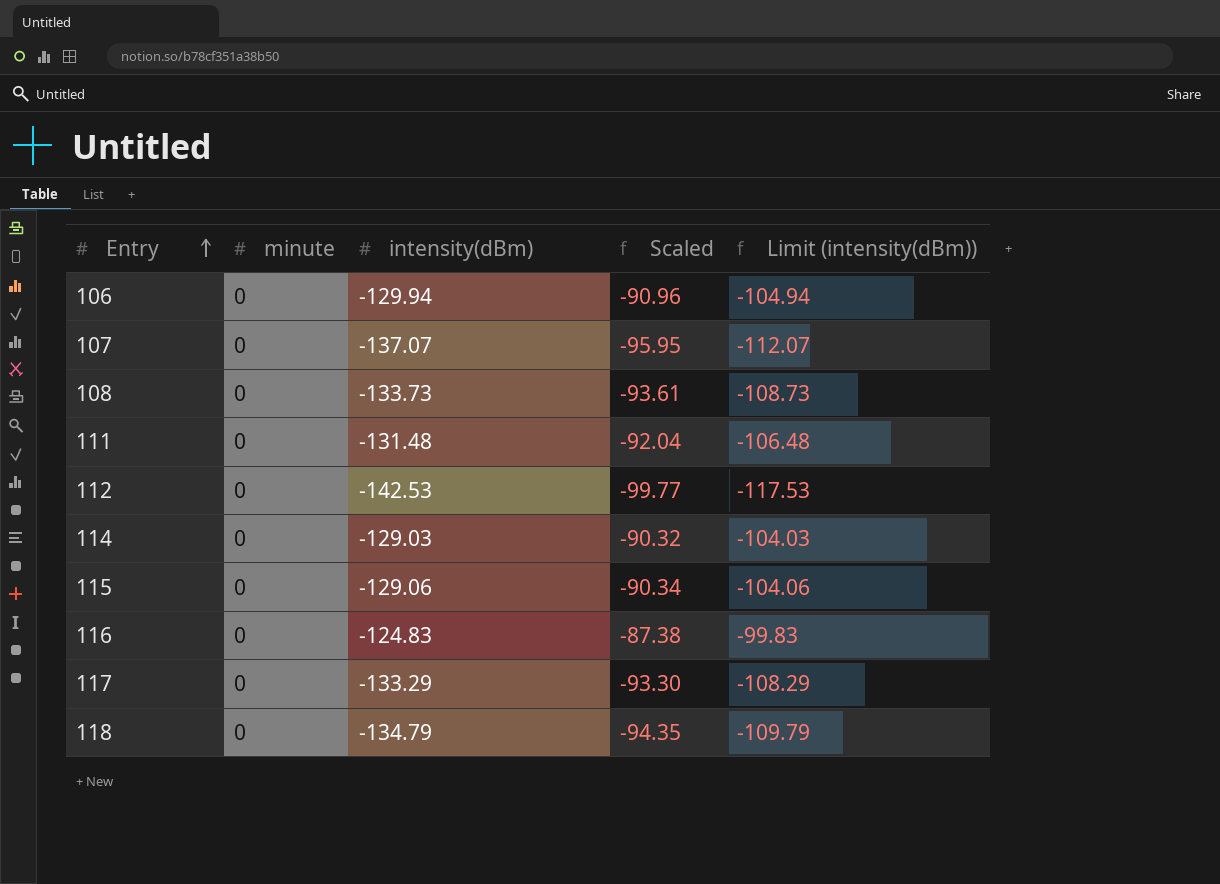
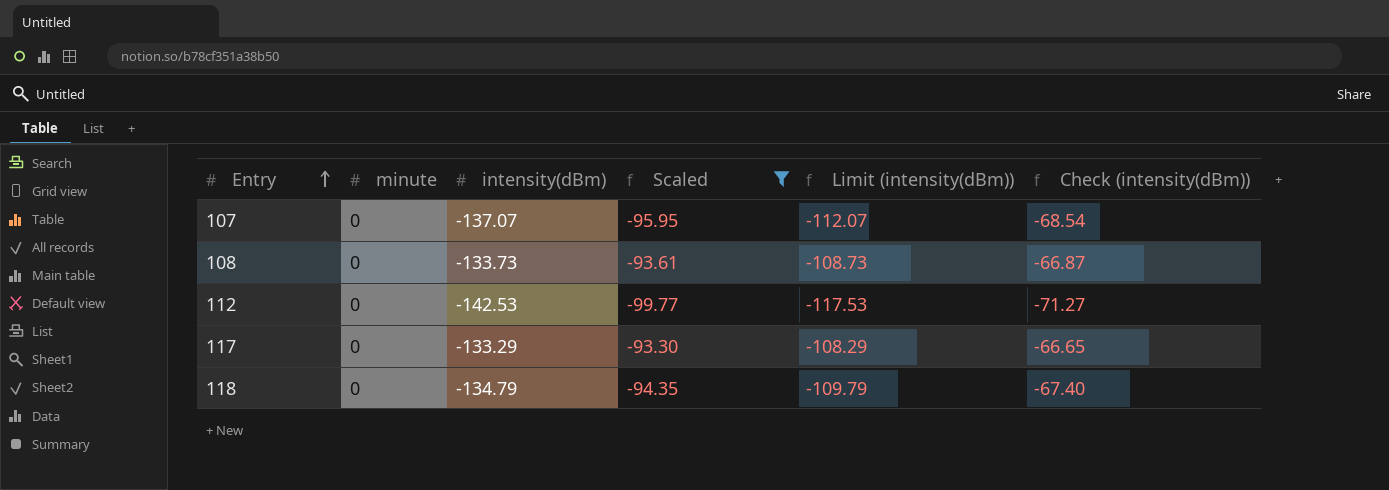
filter: none -> Scaled <= -93.30
column Check (intensity(dBm)) | formula: none -> [intensity(dBm)] * 0.5

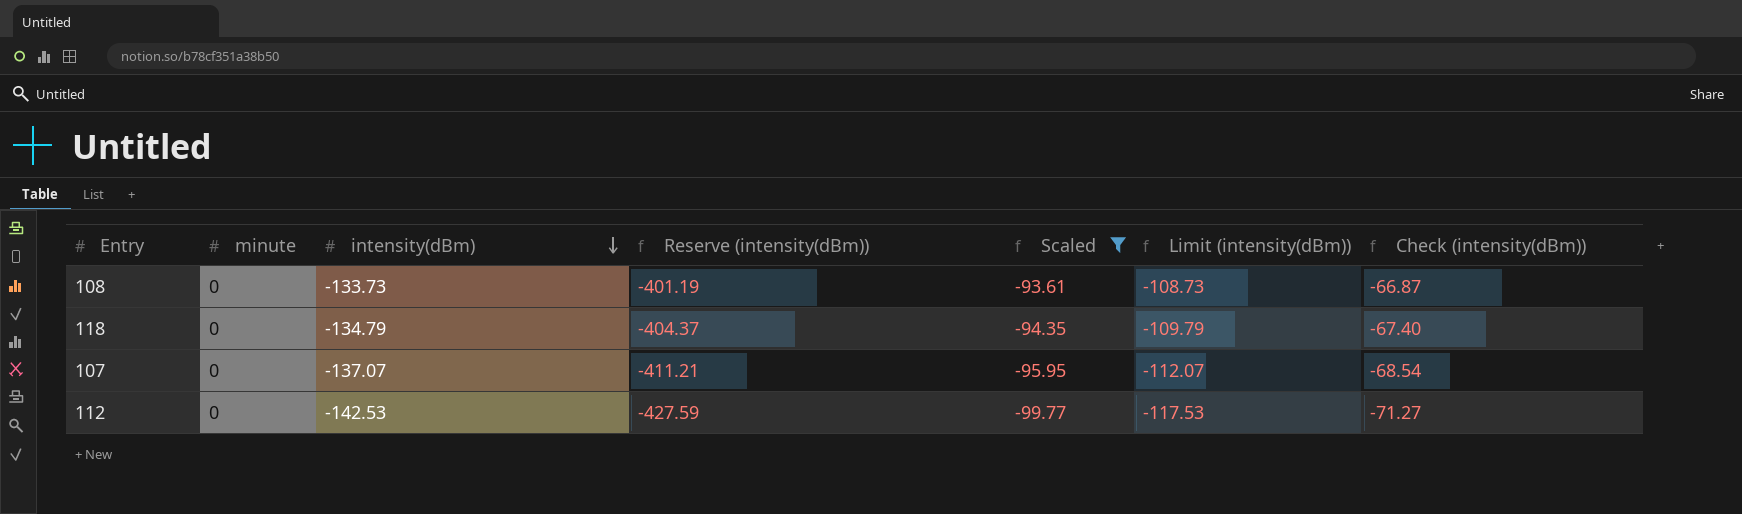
row order: Entry ascending -> intensity(dBm) descending
column Reserve (intensity(dBm)) | formula: none -> [intensity(dBm)] * 3
row 117: 0 | -133.29 | -93.30 | -108.29 | -66.65 -> none

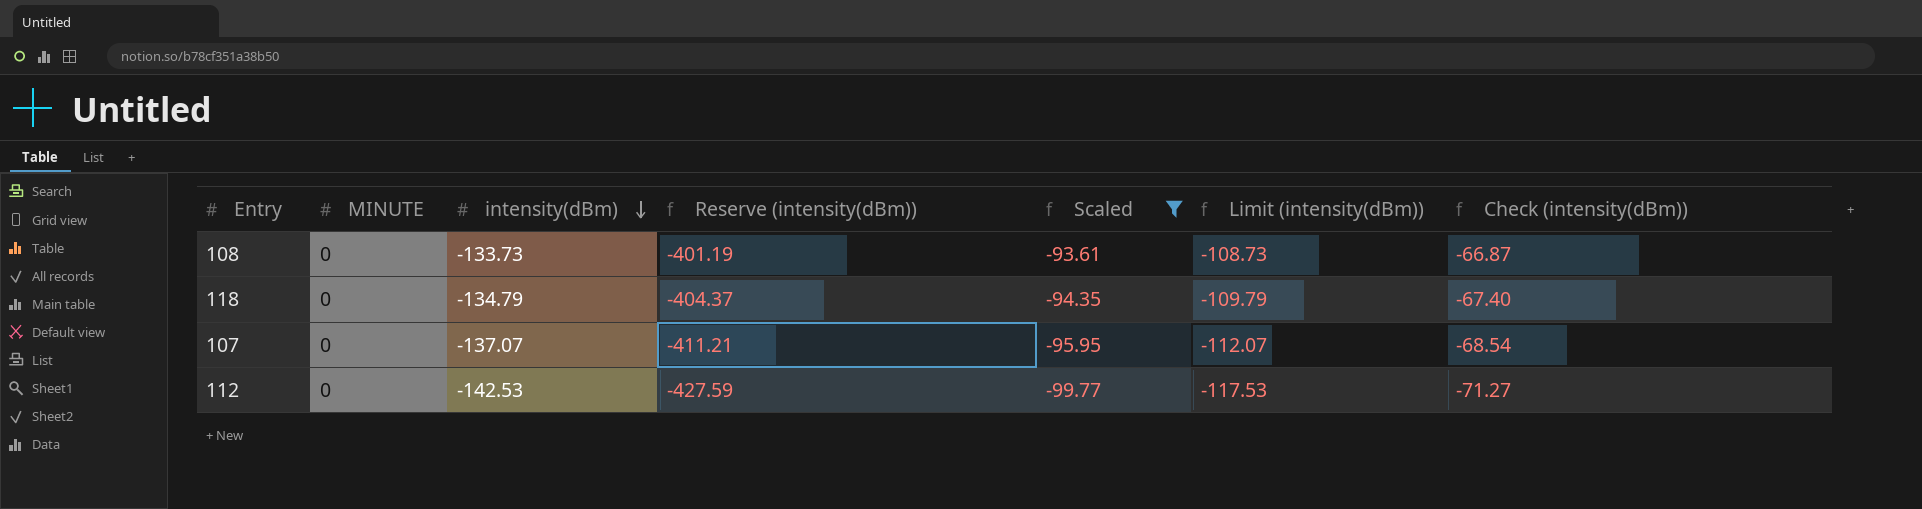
column name: minute -> MINUTE

